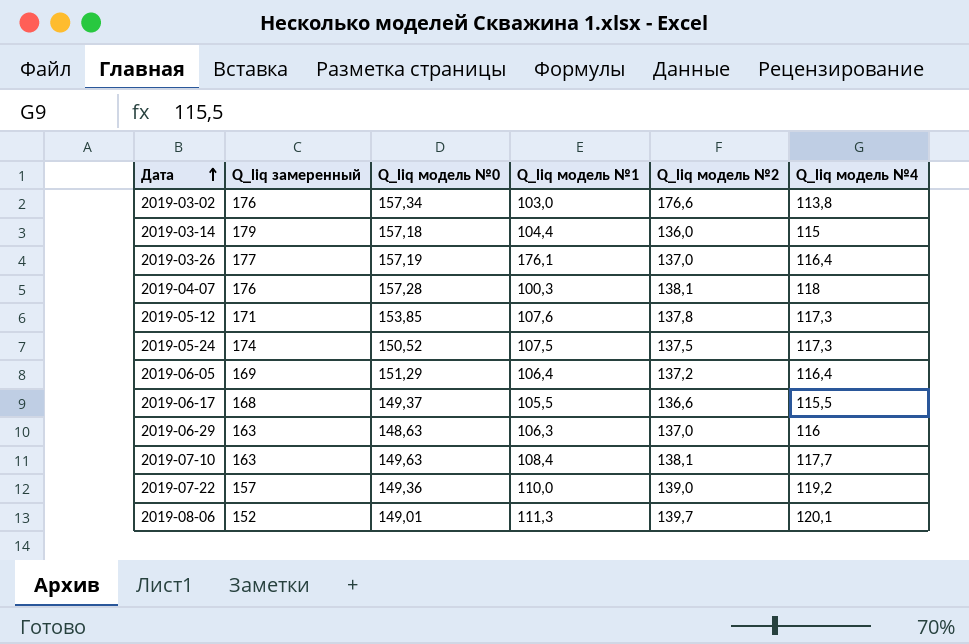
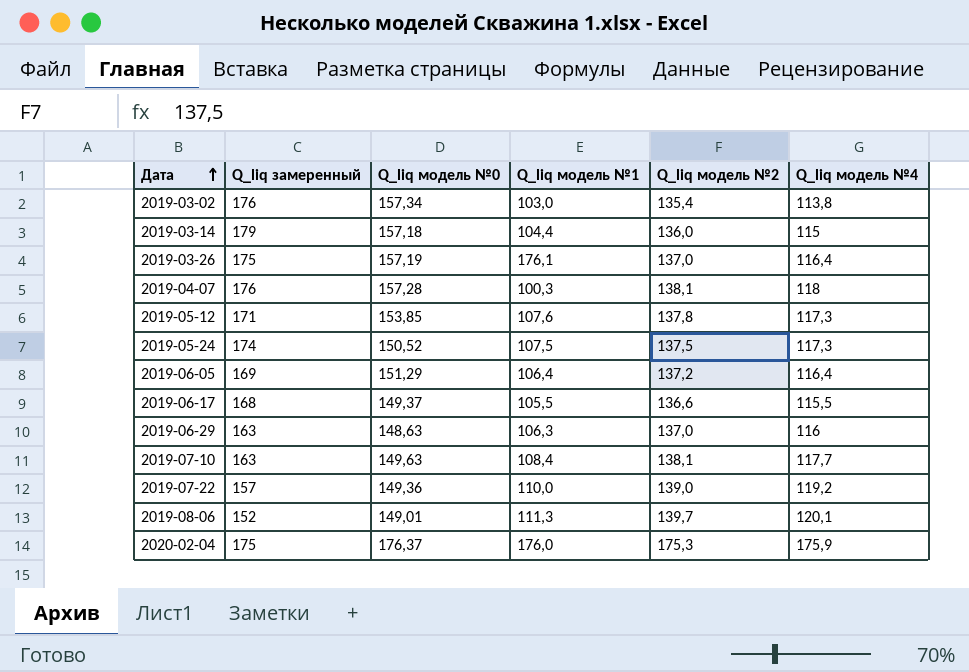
2019-03-02 | Q_liq модель №2: 176,6 -> 135,4
2019-03-26 | Q_liq замеренный: 177 -> 175
row 2020-02-04: none -> 175 | 176,37 | 176,0 | 175,3 | 175,9

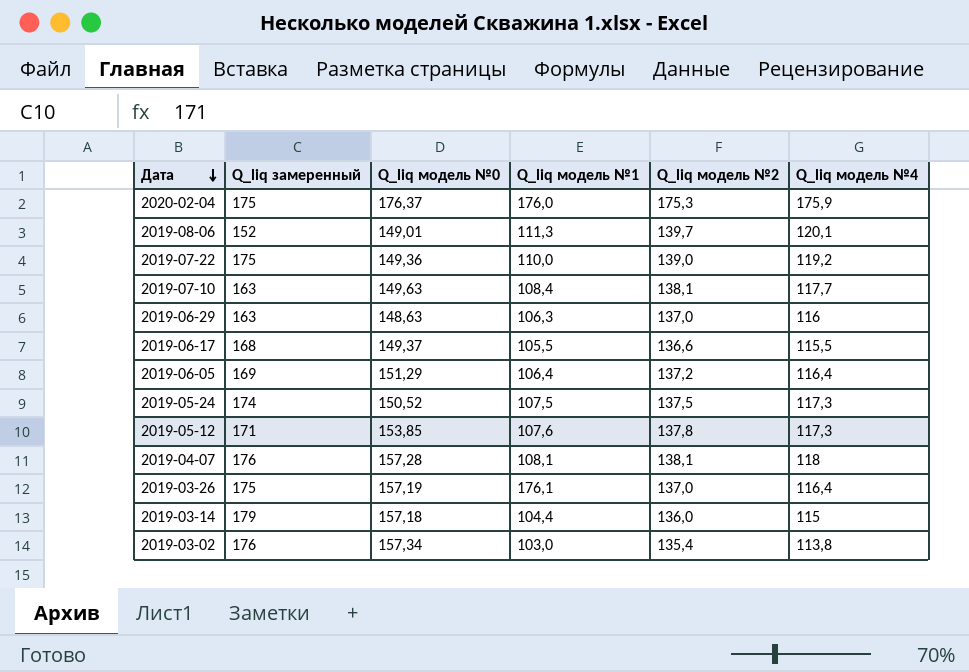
row order: Дата ascending -> Дата descending
2019-07-22 | Q_liq замеренный: 157 -> 175
2019-04-07 | Q_liq модель №1: 100,3 -> 108,1

